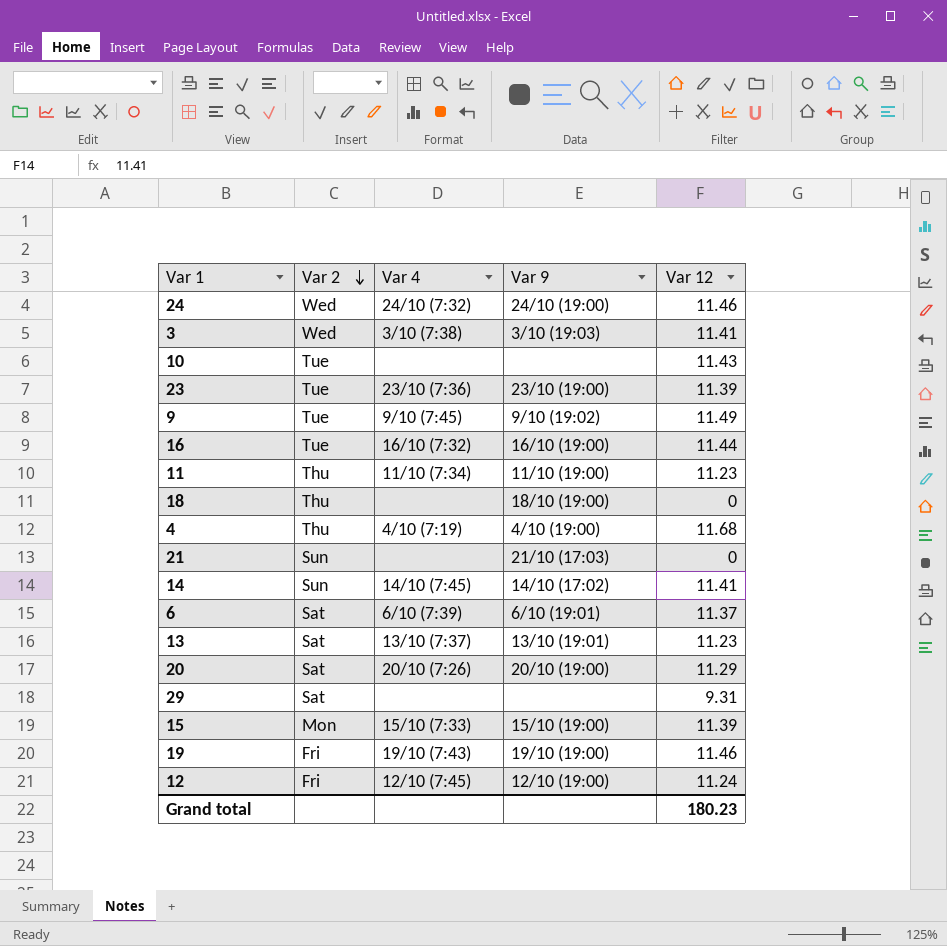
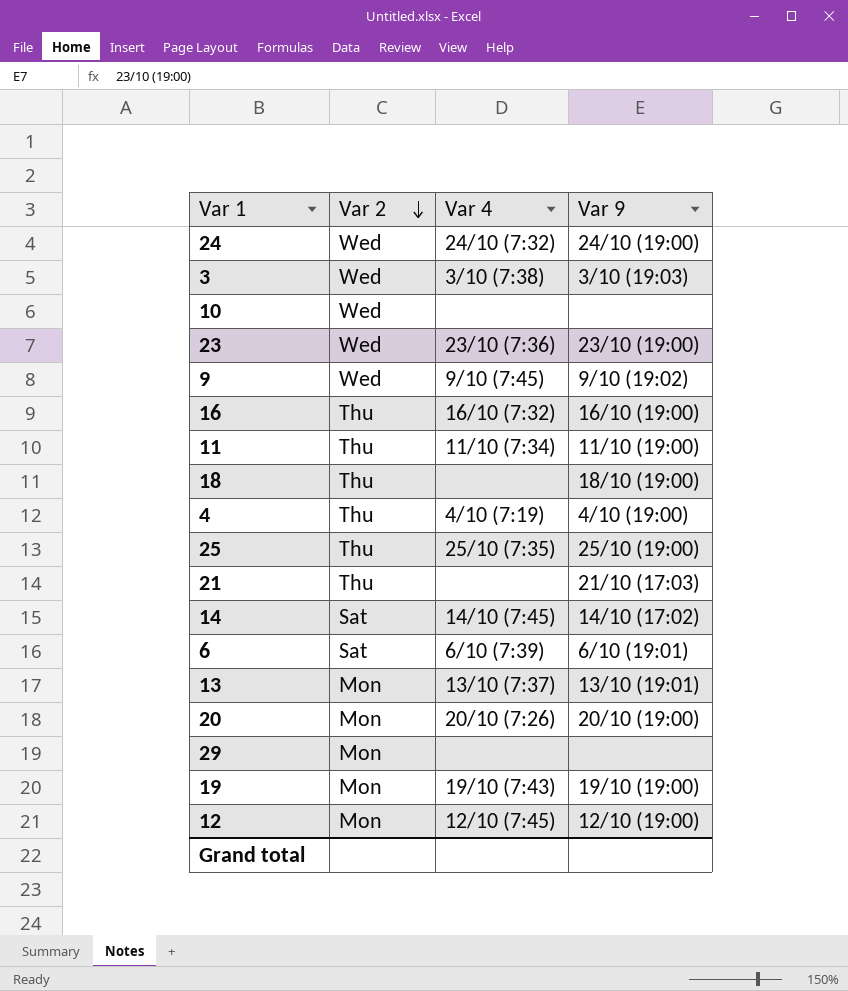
column Var 12 | position: 5 -> none
row 15: Mon | 15/10 (7:33) | 15/10 (19:00) | 11.39 -> none
10 | Var 2: Tue -> Wed
23 | Var 2: Tue -> Wed
9 | Var 2: Tue -> Wed
16 | Var 2: Tue -> Thu
row 25: none -> Thu | 25/10 (7:35) | 25/10 (19:00)
21 | Var 2: Sun -> Thu
14 | Var 2: Sun -> Sat
13 | Var 2: Sat -> Mon
20 | Var 2: Sat -> Mon
29 | Var 2: Sat -> Mon
19 | Var 2: Fri -> Mon
12 | Var 2: Fri -> Mon

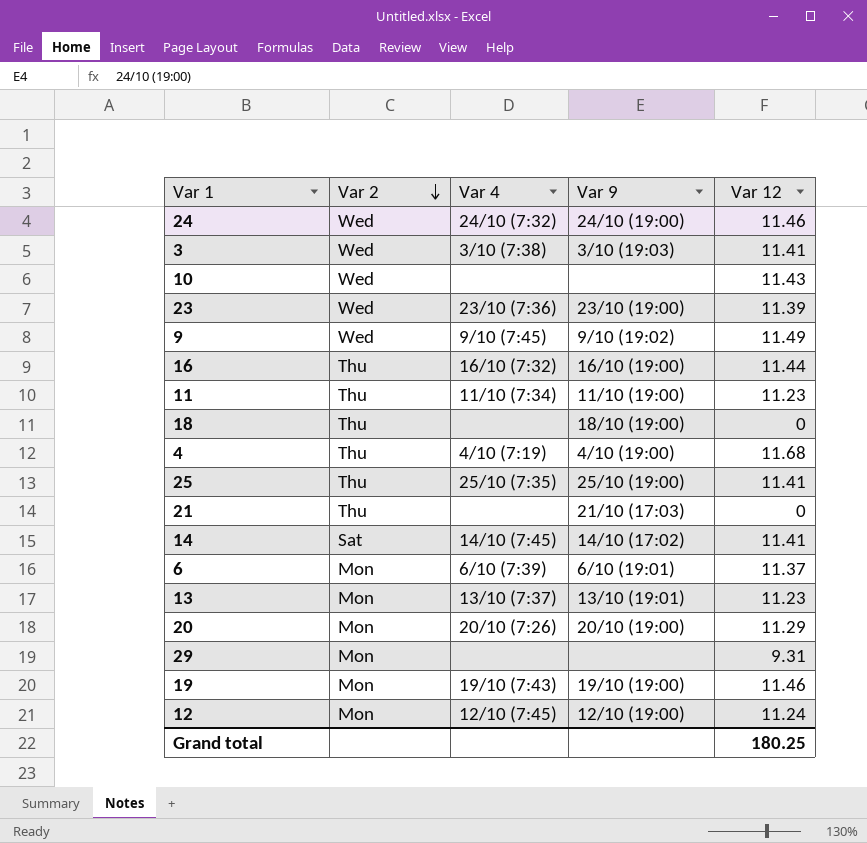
column Var 12 | position: none -> 5
6 | Var 2: Sat -> Mon

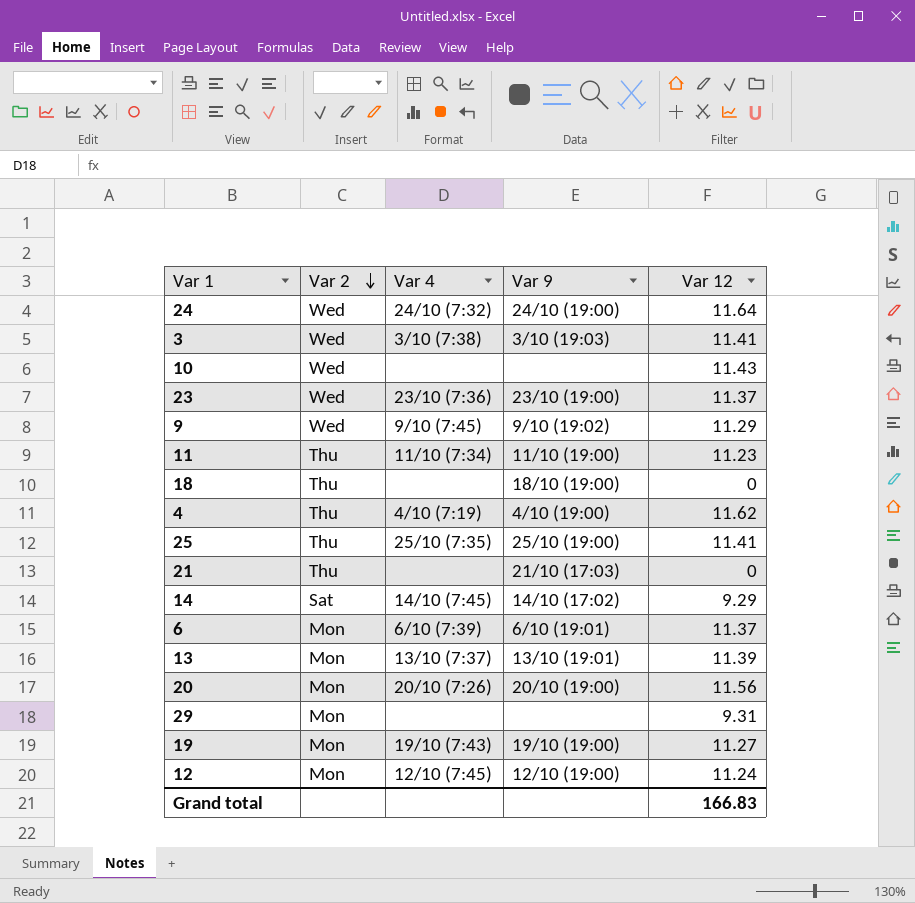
row 16: Thu | 16/10 (7:32) | 16/10 (19:00) | 11.44 -> none
24 | Var 12: 11.46 -> 11.64
23 | Var 12: 11.39 -> 11.37
9 | Var 12: 11.49 -> 11.29
4 | Var 12: 11.68 -> 11.62
14 | Var 12: 11.41 -> 9.29
13 | Var 12: 11.23 -> 11.39
20 | Var 12: 11.29 -> 11.56
19 | Var 12: 11.46 -> 11.27
Grand total | Var 12: 180.25 -> 166.83

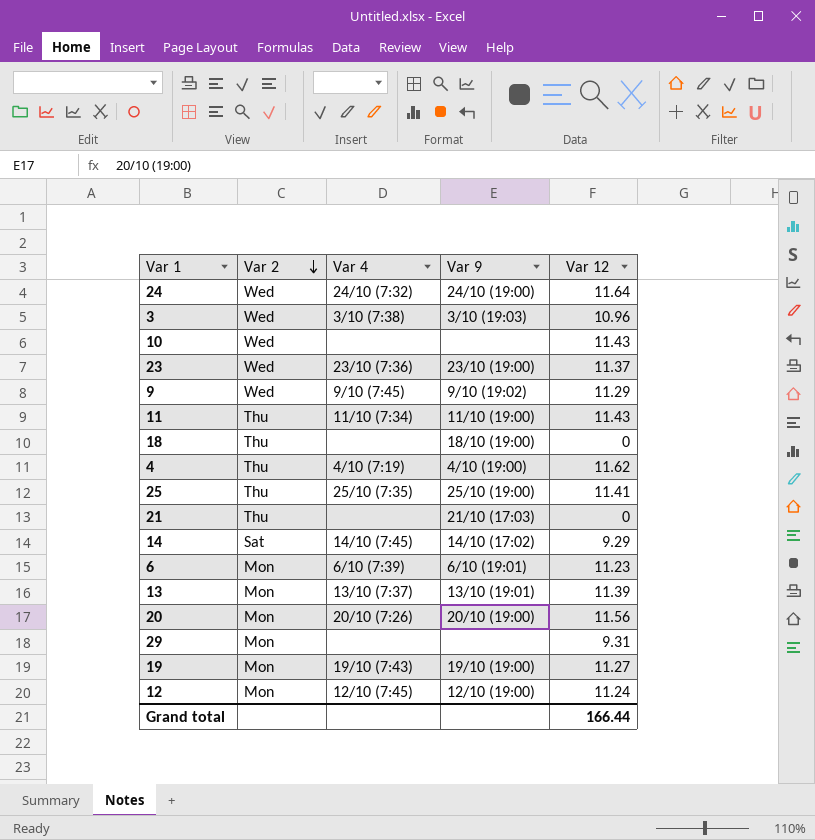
3 | Var 12: 11.41 -> 10.96
11 | Var 12: 11.23 -> 11.43
6 | Var 12: 11.37 -> 11.23
Grand total | Var 12: 166.83 -> 166.44

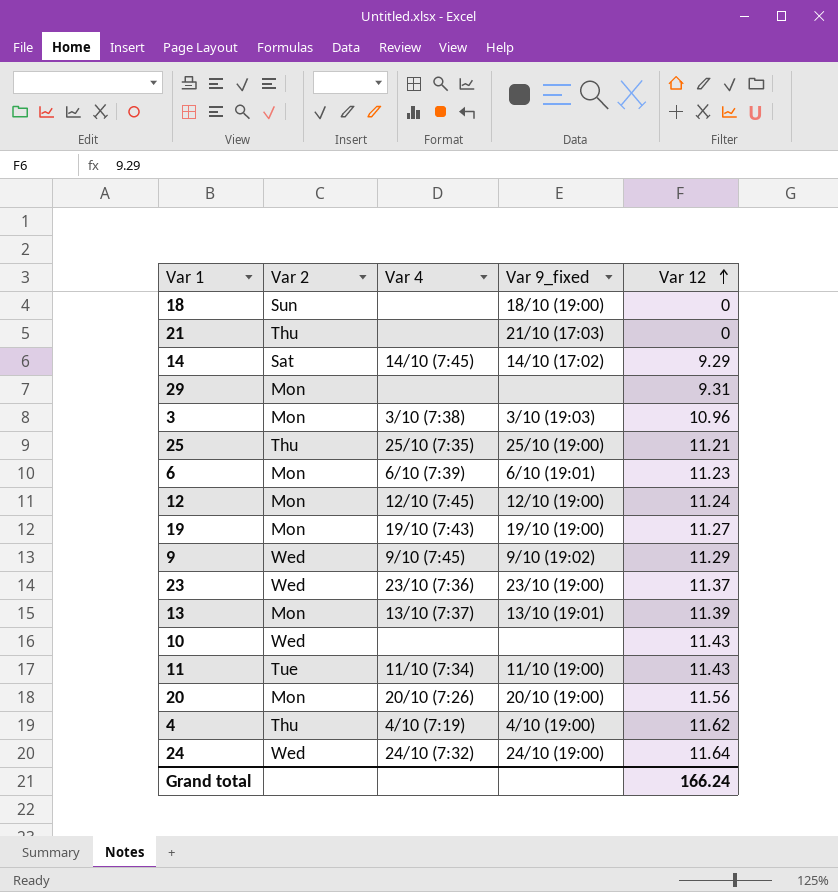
row order: Var 2 descending -> Var 12 ascending
column name: Var 9 -> Var 9_fixed
18 | Var 2: Thu -> Sun
3 | Var 2: Wed -> Mon
25 | Var 12: 11.41 -> 11.21
11 | Var 2: Thu -> Tue
Grand total | Var 12: 166.44 -> 166.24

